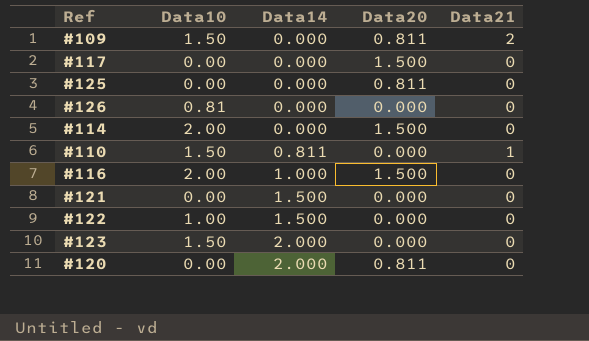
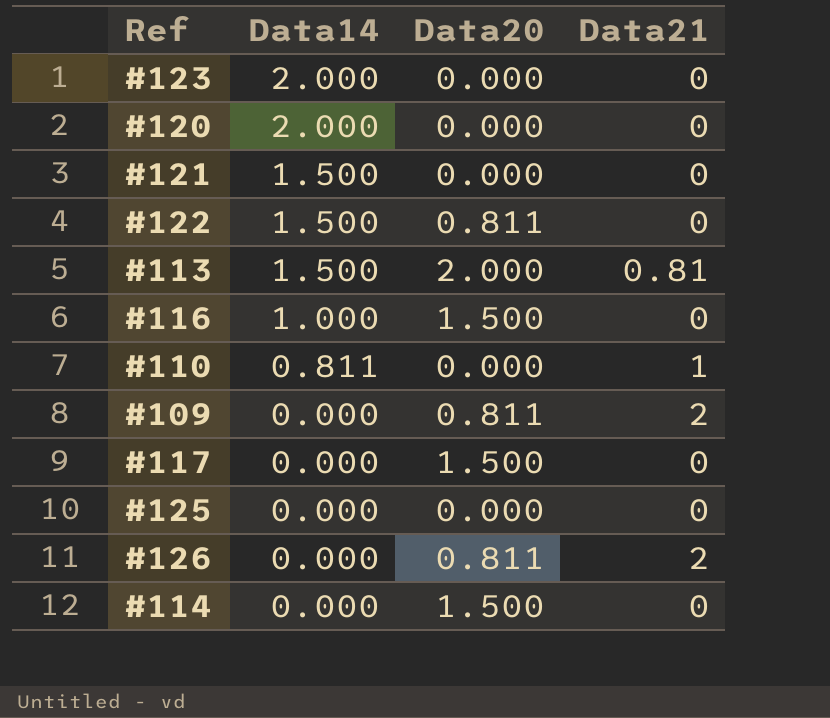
row order: Data14 ascending -> Data14 descending
column Data10 | position: 2 -> none
#120 | Data20: 0.811 -> 0.000
#122 | Data20: 0.000 -> 0.811
row #113: none -> 1.500 | 2.000 | 0.81
#125 | Data20: 0.811 -> 0.000
#126 | Data20: 0.000 -> 0.811
#126 | Data21: 0 -> 2

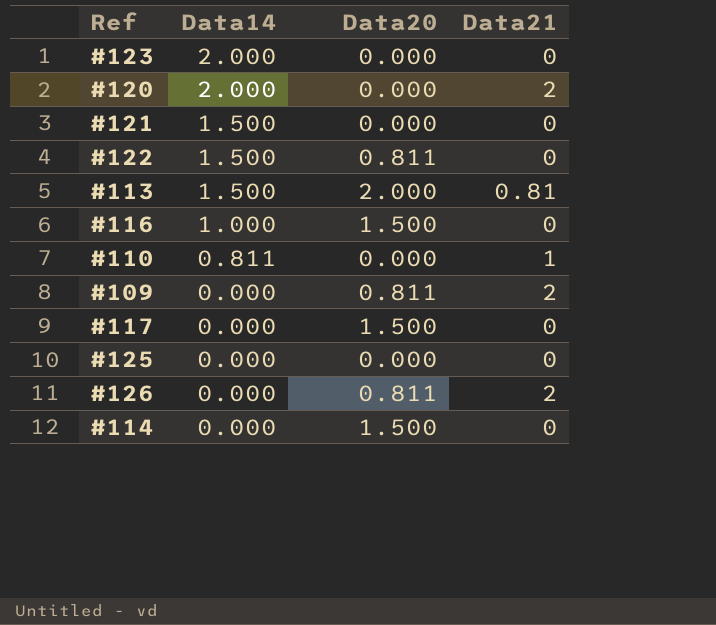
#120 | Data21: 0 -> 2

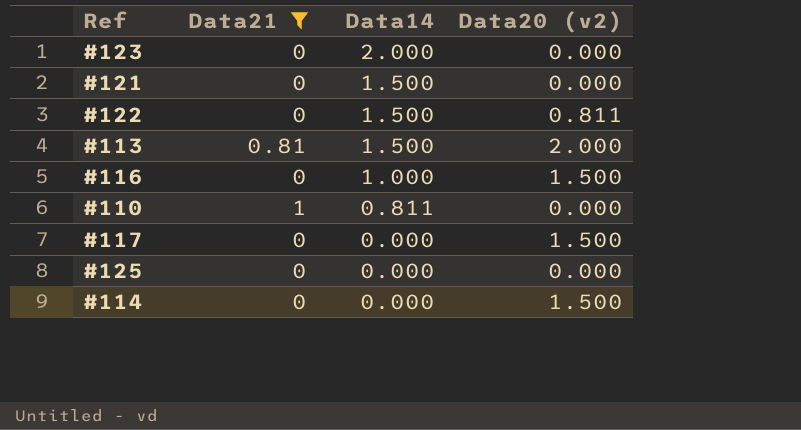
filter: none -> Data21 != 2
column Data21 | position: 4 -> 2
column name: Data20 -> Data20 (v2)

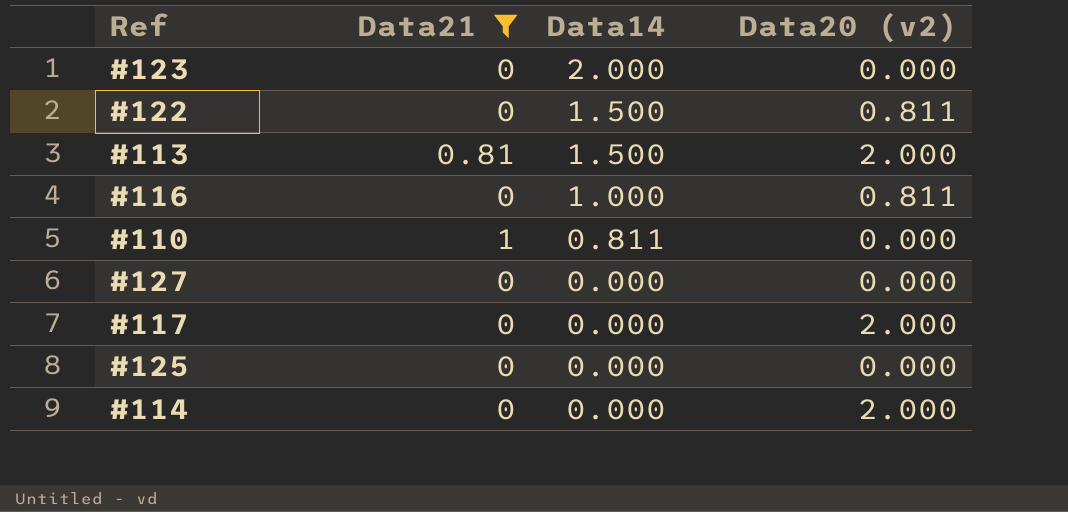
row #121: 0 | 1.500 | 0.000 -> none
#116 | Data20 (v2): 1.500 -> 0.811
row #127: none -> 0 | 0.000 | 0.000
#117 | Data20 (v2): 1.500 -> 2.000
#114 | Data20 (v2): 1.500 -> 2.000

